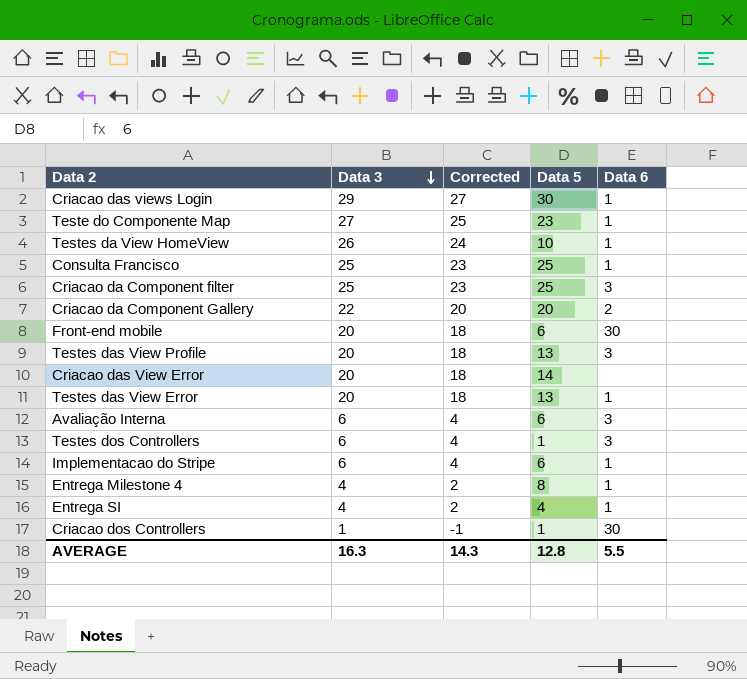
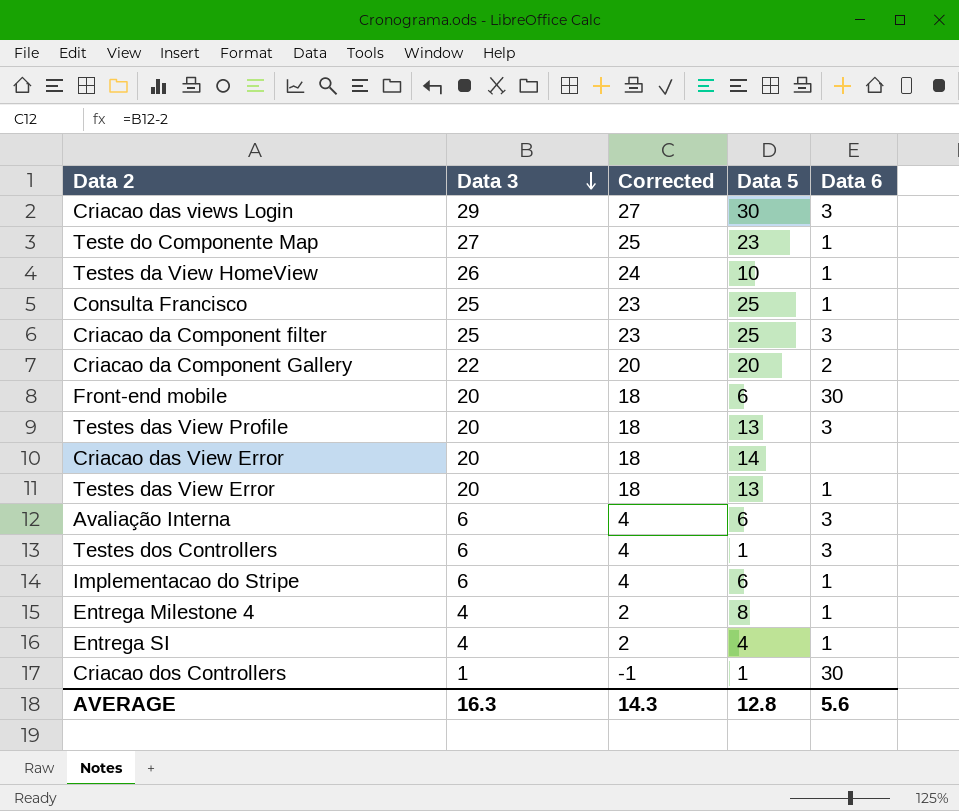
Criacao das views Login | Data 6: 1 -> 3
AVERAGE | Data 6: 5.5 -> 5.6

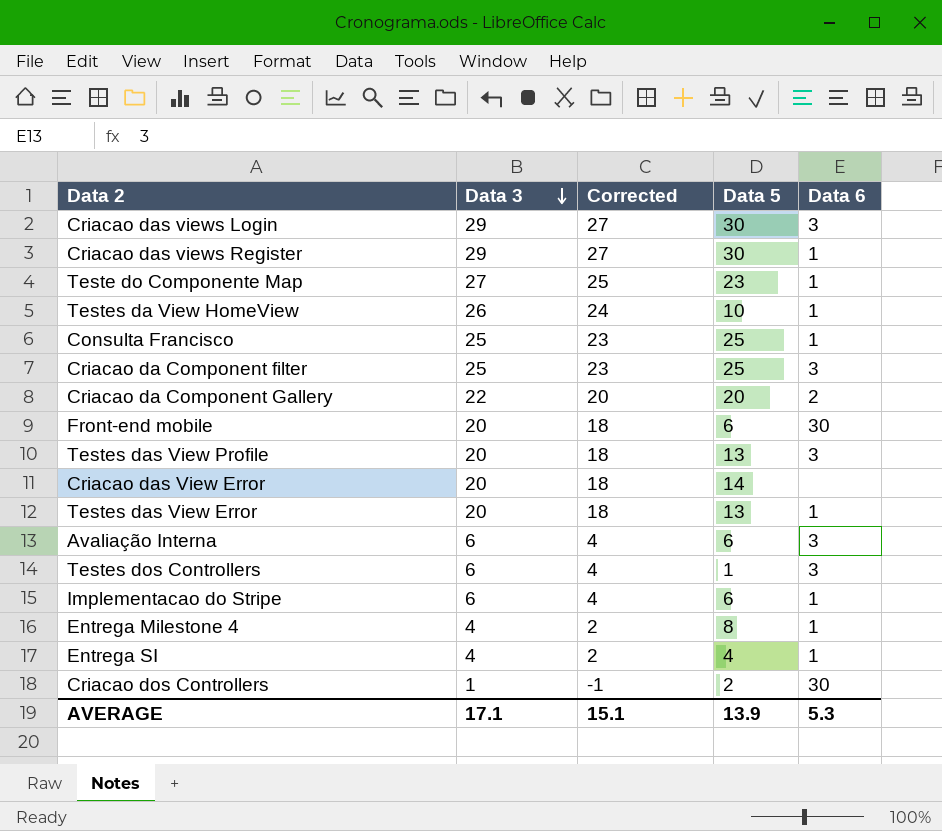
row Criacao das views Register: none -> 29 | 27 | 30 | 1
Criacao dos Controllers | Data 5: 1 -> 2
AVERAGE | Data 3: 16.3 -> 17.1
AVERAGE | Corrected: 14.3 -> 15.1
AVERAGE | Data 5: 12.8 -> 13.9
AVERAGE | Data 6: 5.6 -> 5.3

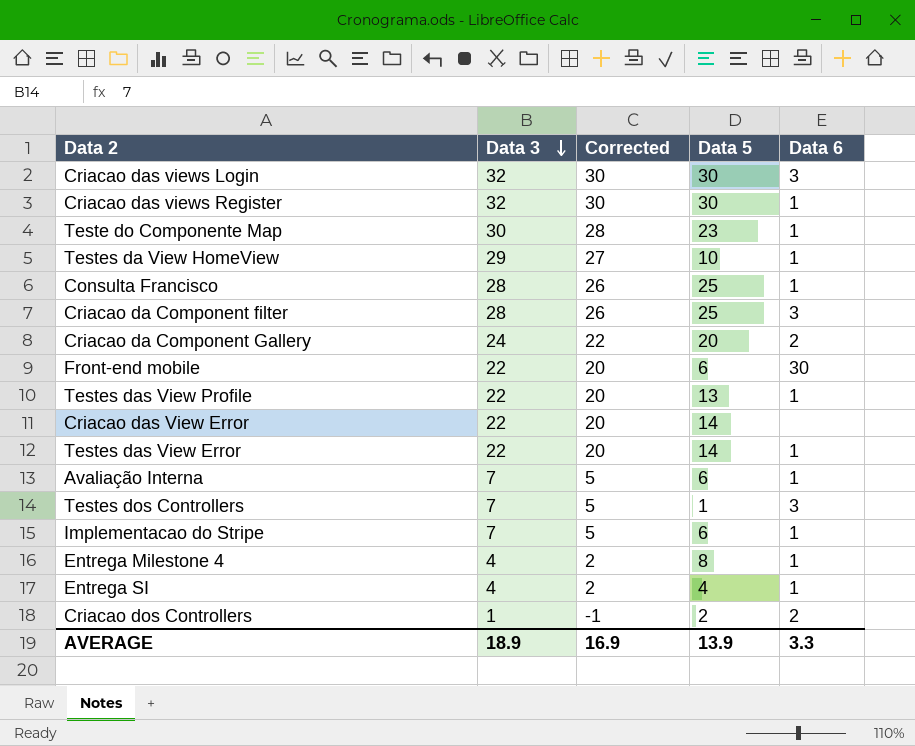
Criacao das views Login | Data 3: 29 -> 32
Criacao das views Login | Corrected: 27 -> 30
Criacao das views Register | Data 3: 29 -> 32
Criacao das views Register | Corrected: 27 -> 30
Teste do Componente Map | Data 3: 27 -> 30
Teste do Componente Map | Corrected: 25 -> 28
Testes da View HomeView | Data 3: 26 -> 29
Testes da View HomeView | Corrected: 24 -> 27
Consulta Francisco | Data 3: 25 -> 28
Consulta Francisco | Corrected: 23 -> 26
Criacao da Component filter | Data 3: 25 -> 28
Criacao da Component filter | Corrected: 23 -> 26
Criacao da Component Gallery | Data 3: 22 -> 24
Criacao da Component Gallery | Corrected: 20 -> 22
Front-end mobile | Data 3: 20 -> 22
Front-end mobile | Corrected: 18 -> 20
Testes das View Profile | Data 3: 20 -> 22
Testes das View Profile | Corrected: 18 -> 20
Testes das View Profile | Data 6: 3 -> 1
Criacao das View Error | Data 3: 20 -> 22
Criacao das View Error | Corrected: 18 -> 20
Testes das View Error | Data 3: 20 -> 22
Testes das View Error | Corrected: 18 -> 20
Testes das View Error | Data 5: 13 -> 14
Avaliação Interna | Data 3: 6 -> 7
Avaliação Interna | Corrected: 4 -> 5
Avaliação Interna | Data 6: 3 -> 1
Testes dos Controllers | Data 3: 6 -> 7
Testes dos Controllers | Corrected: 4 -> 5
Implementacao do Stripe | Data 3: 6 -> 7
Implementacao do Stripe | Corrected: 4 -> 5
Criacao dos Controllers | Data 6: 30 -> 2
AVERAGE | Data 3: 17.1 -> 18.9
AVERAGE | Corrected: 15.1 -> 16.9
AVERAGE | Data 6: 5.3 -> 3.3

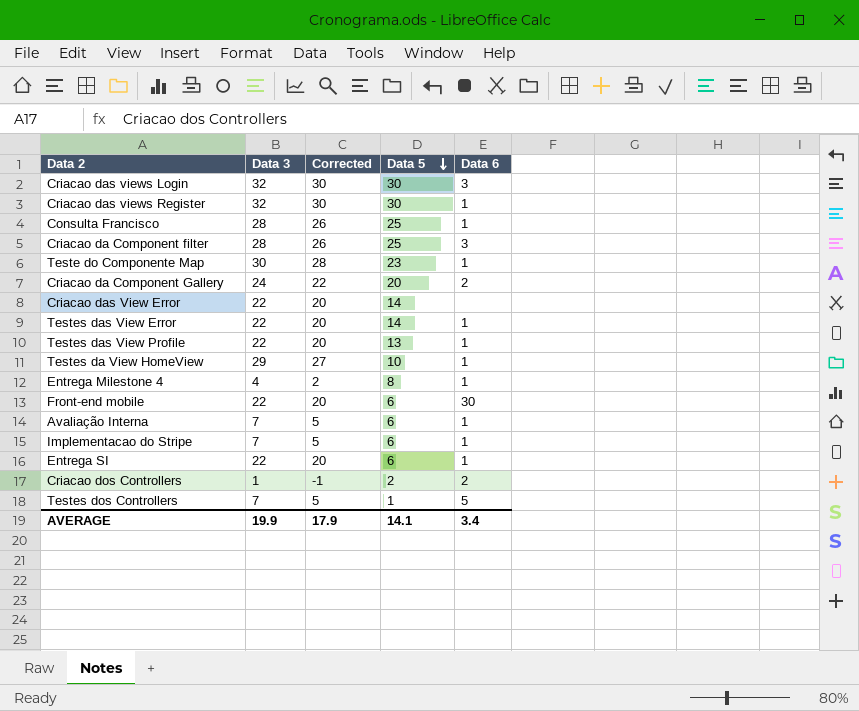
row order: Data 3 descending -> Data 5 descending
Entrega SI | Data 3: 4 -> 22
Entrega SI | Corrected: 2 -> 20
Entrega SI | Data 5: 4 -> 6
Testes dos Controllers | Data 6: 3 -> 5
AVERAGE | Data 3: 18.9 -> 19.9
AVERAGE | Corrected: 16.9 -> 17.9
AVERAGE | Data 5: 13.9 -> 14.1
AVERAGE | Data 6: 3.3 -> 3.4

